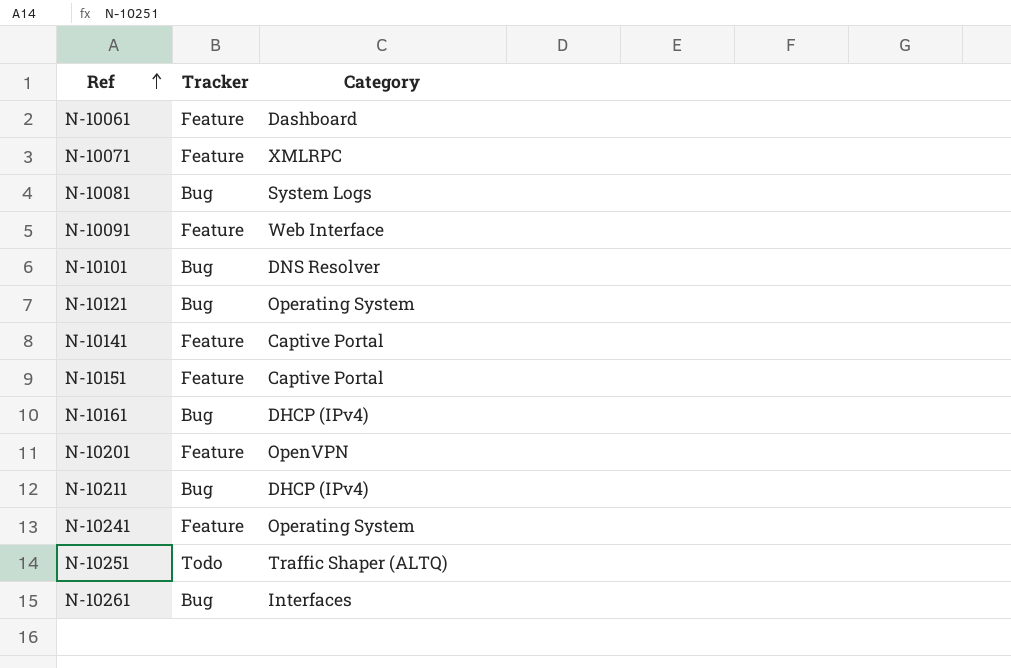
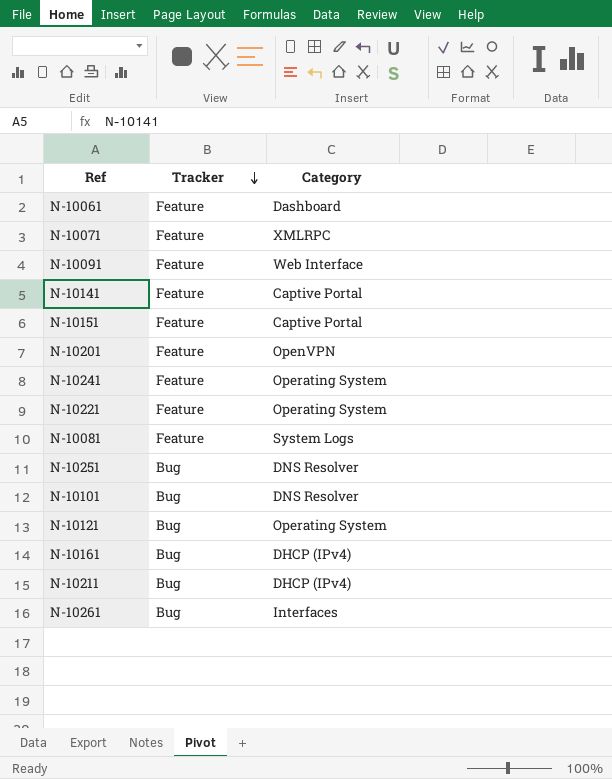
row order: Ref ascending -> Tracker descending
row N-10221: none -> Feature | Operating System
N-10081 | Tracker: Bug -> Feature
N-10251 | Tracker: Todo -> Bug
N-10251 | Category: Traffic Shaper (ALTQ) -> DNS Resolver

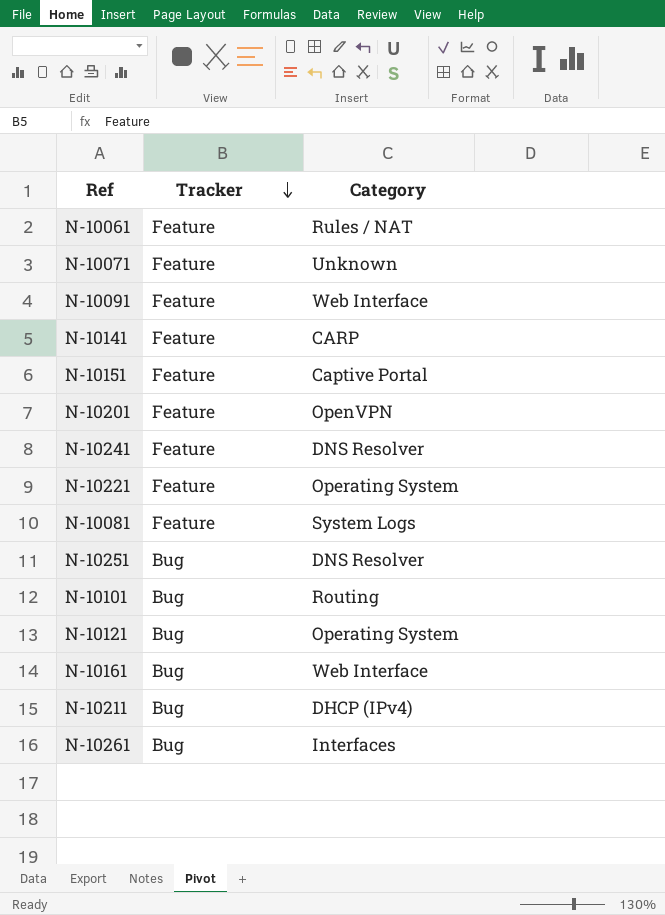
N-10061 | Category: Dashboard -> Rules / NAT
N-10071 | Category: XMLRPC -> Unknown
N-10141 | Category: Captive Portal -> CARP
N-10241 | Category: Operating System -> DNS Resolver
N-10101 | Category: DNS Resolver -> Routing
N-10161 | Category: DHCP (IPv4) -> Web Interface

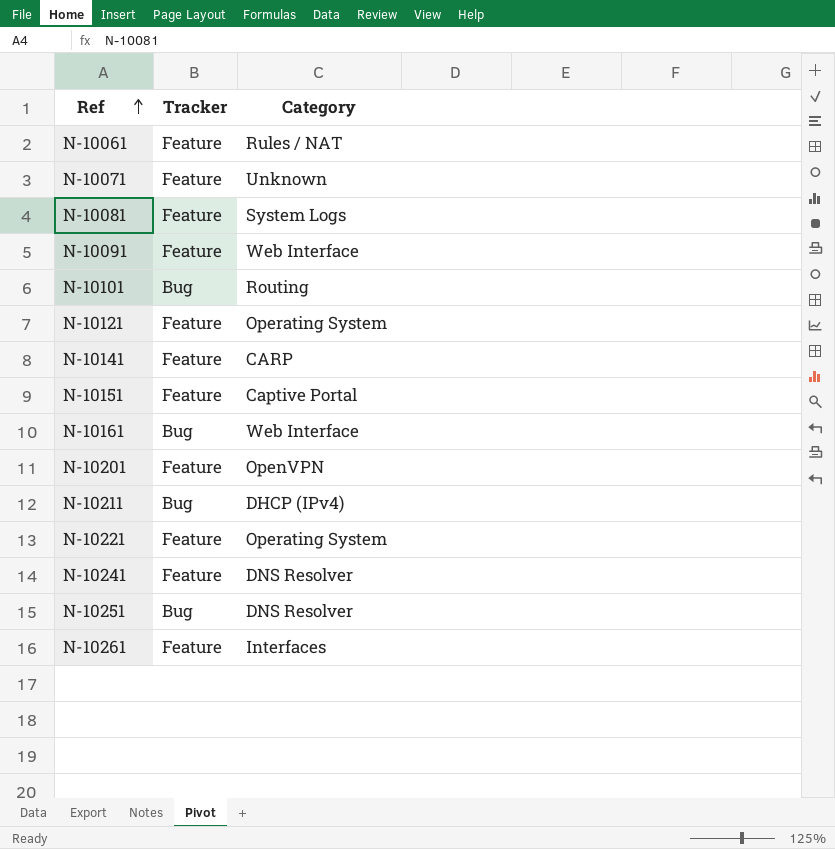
row order: Tracker descending -> Ref ascending
N-10121 | Tracker: Bug -> Feature
N-10261 | Tracker: Bug -> Feature

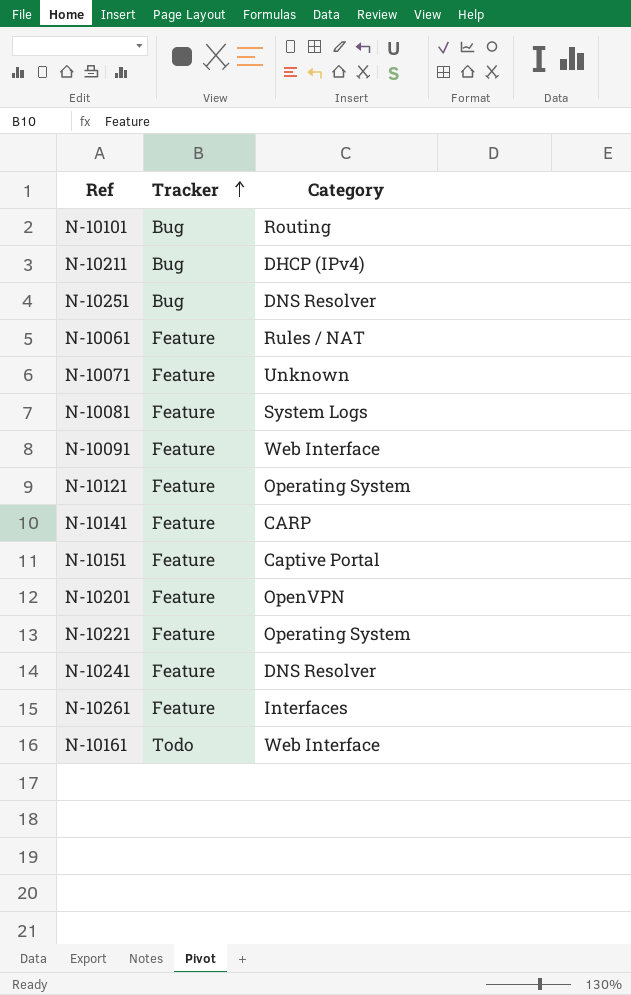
row order: Ref ascending -> Tracker ascending
N-10161 | Tracker: Bug -> Todo

